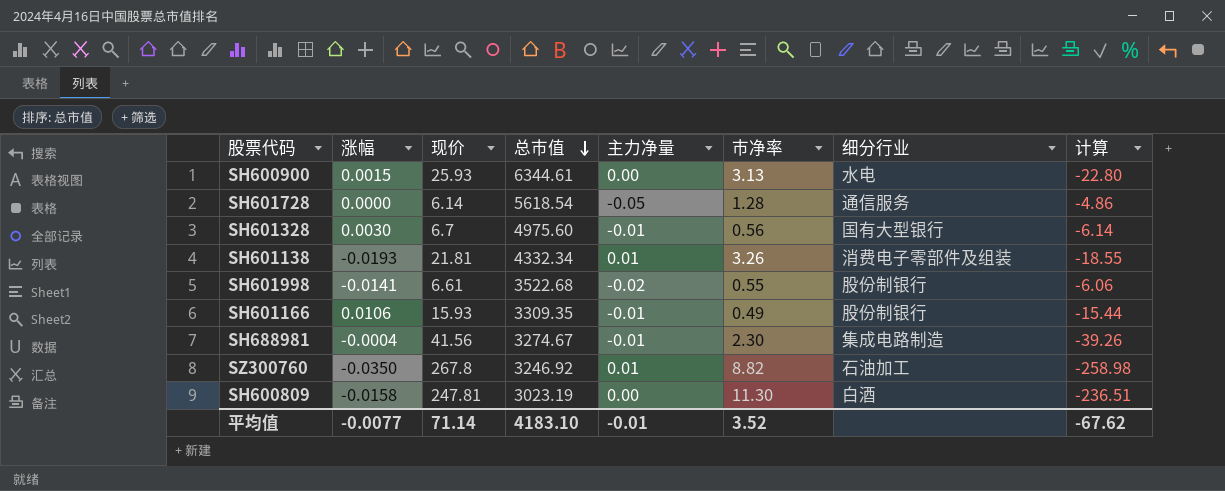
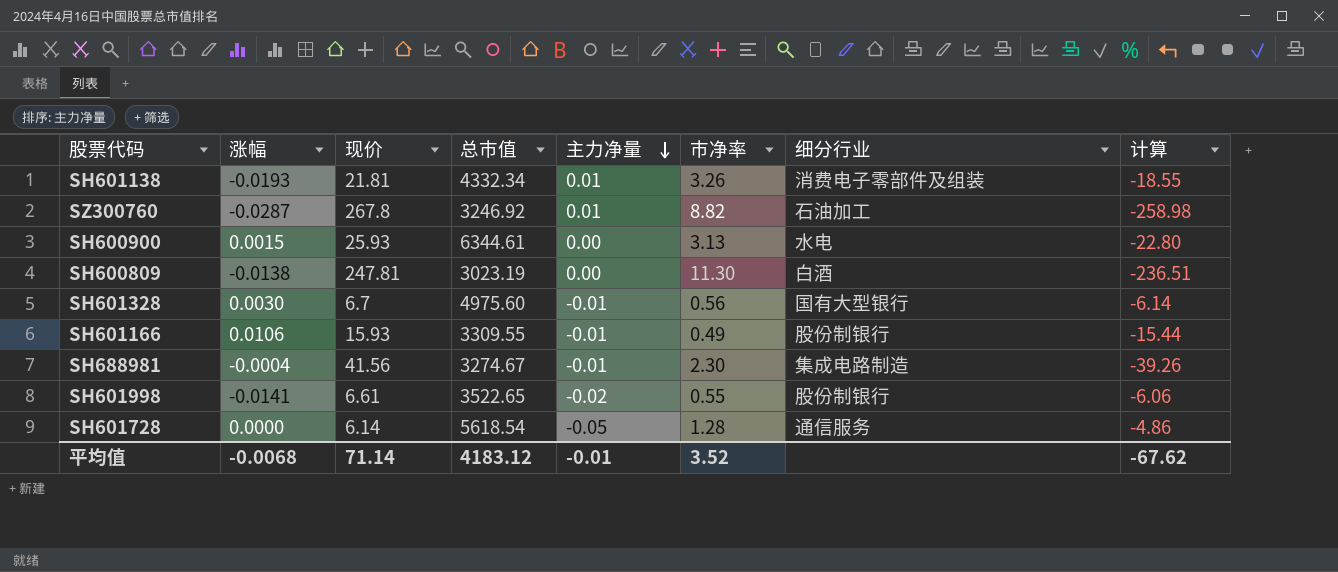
row order: 总市值 descending -> 主力净量 descending
SZ300760 | 涨幅: -0.0350 -> -0.0287
SH600809 | 涨幅: -0.0158 -> -0.0138
SH601166 | 总市值: 3309.35 -> 3309.55
SH601998 | 总市值: 3522.68 -> 3522.65
平均值 | 涨幅: -0.0077 -> -0.0068
平均值 | 总市值: 4183.10 -> 4183.12

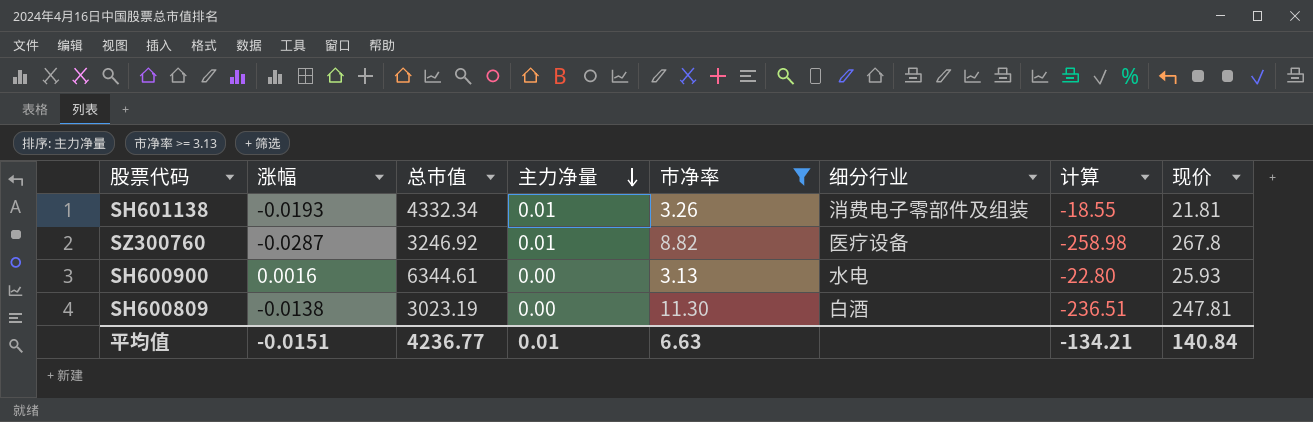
filter: none -> 市净率 >= 3.13
column 现价 | position: 3 -> 8
SZ300760 | 细分行业: 石油加工 -> 医疗设备
SH600900 | 涨幅: 0.0015 -> 0.0016
平均值 | 涨幅: -0.0068 -> -0.0151
平均值 | 总市值: 4183.12 -> 4236.77
平均值 | 主力净量: -0.01 -> 0.01
平均值 | 市净率: 3.52 -> 6.63
平均值 | 计算: -67.62 -> -134.21
平均值 | 现价: 71.14 -> 140.84

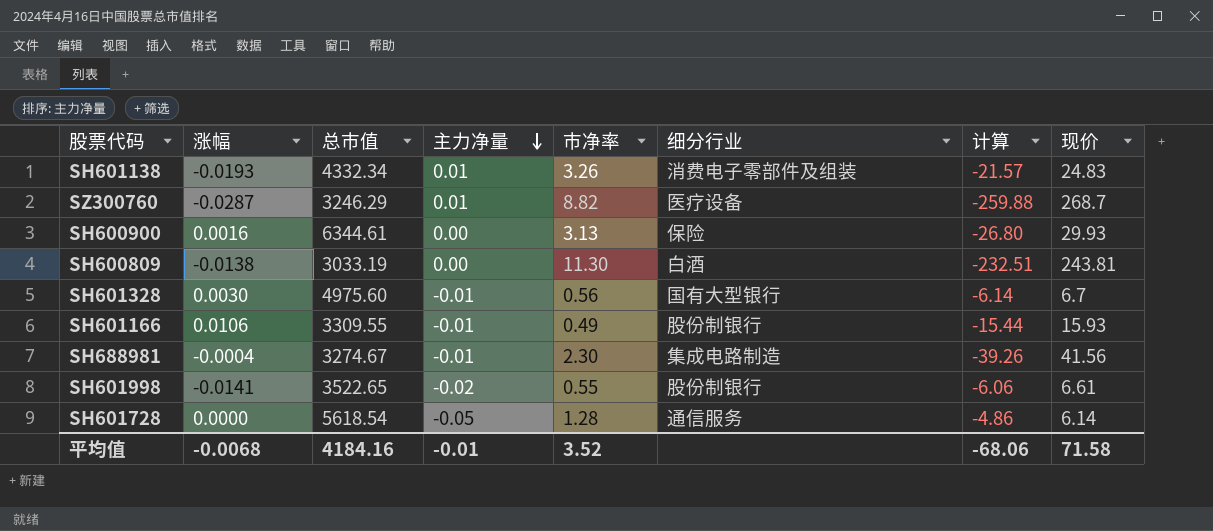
filter: 市净率 >= 3.13 -> none
SH601138 | 计算: -18.55 -> -21.57
SH601138 | 现价: 21.81 -> 24.83
SZ300760 | 总市值: 3246.92 -> 3246.29
SZ300760 | 计算: -258.98 -> -259.88
SZ300760 | 现价: 267.8 -> 268.7
SH600900 | 细分行业: 水电 -> 保险
SH600900 | 计算: -22.80 -> -26.80
SH600900 | 现价: 25.93 -> 29.93
SH600809 | 总市值: 3023.19 -> 3033.19
SH600809 | 计算: -236.51 -> -232.51
SH600809 | 现价: 247.81 -> 243.81
平均值 | 涨幅: -0.0151 -> -0.0068
平均值 | 总市值: 4236.77 -> 4184.16
平均值 | 主力净量: 0.01 -> -0.01
平均值 | 市净率: 6.63 -> 3.52
平均值 | 计算: -134.21 -> -68.06
平均值 | 现价: 140.84 -> 71.58

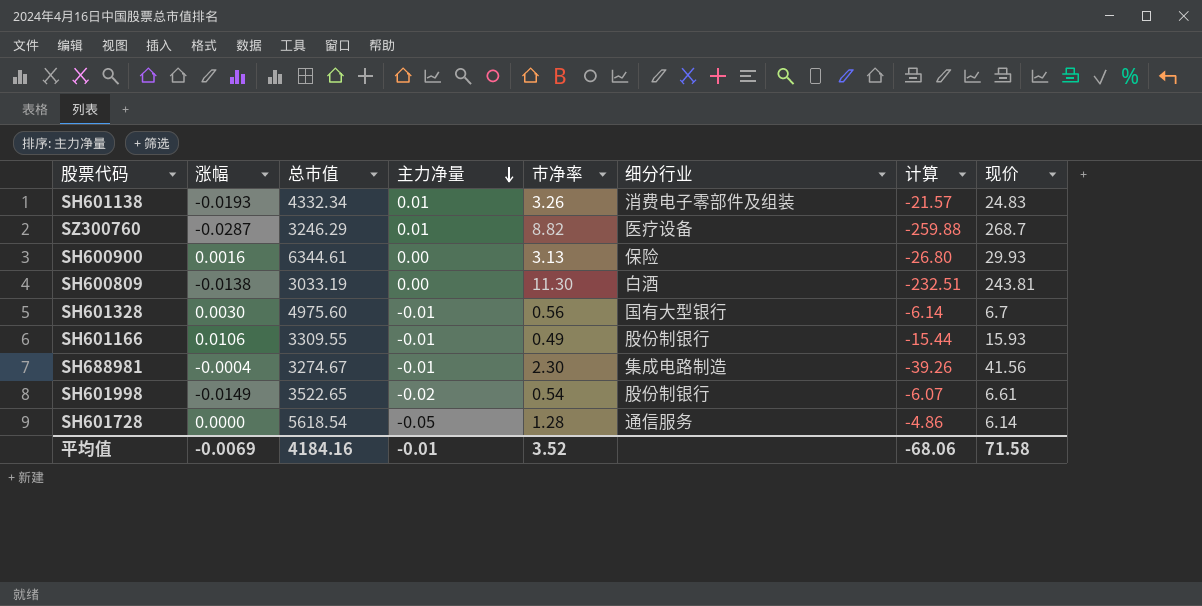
SH601998 | 涨幅: -0.0141 -> -0.0149
SH601998 | 市净率: 0.55 -> 0.54
SH601998 | 计算: -6.06 -> -6.07
平均值 | 涨幅: -0.0068 -> -0.0069

